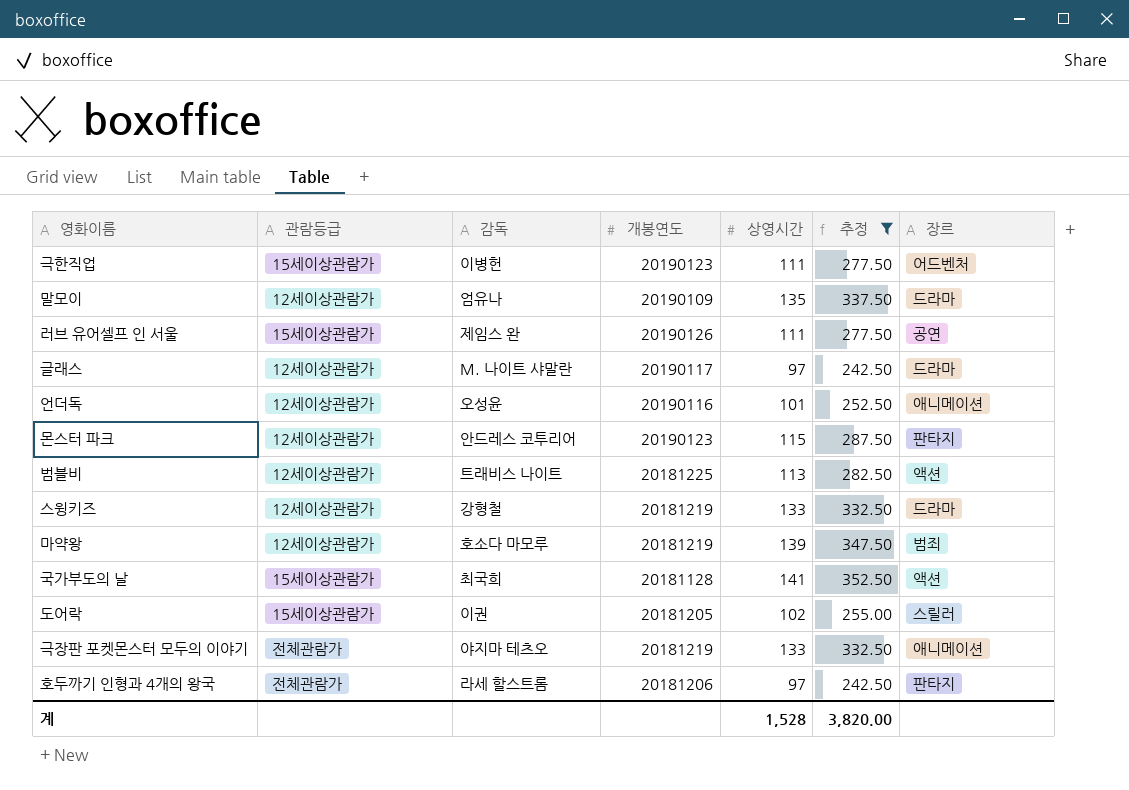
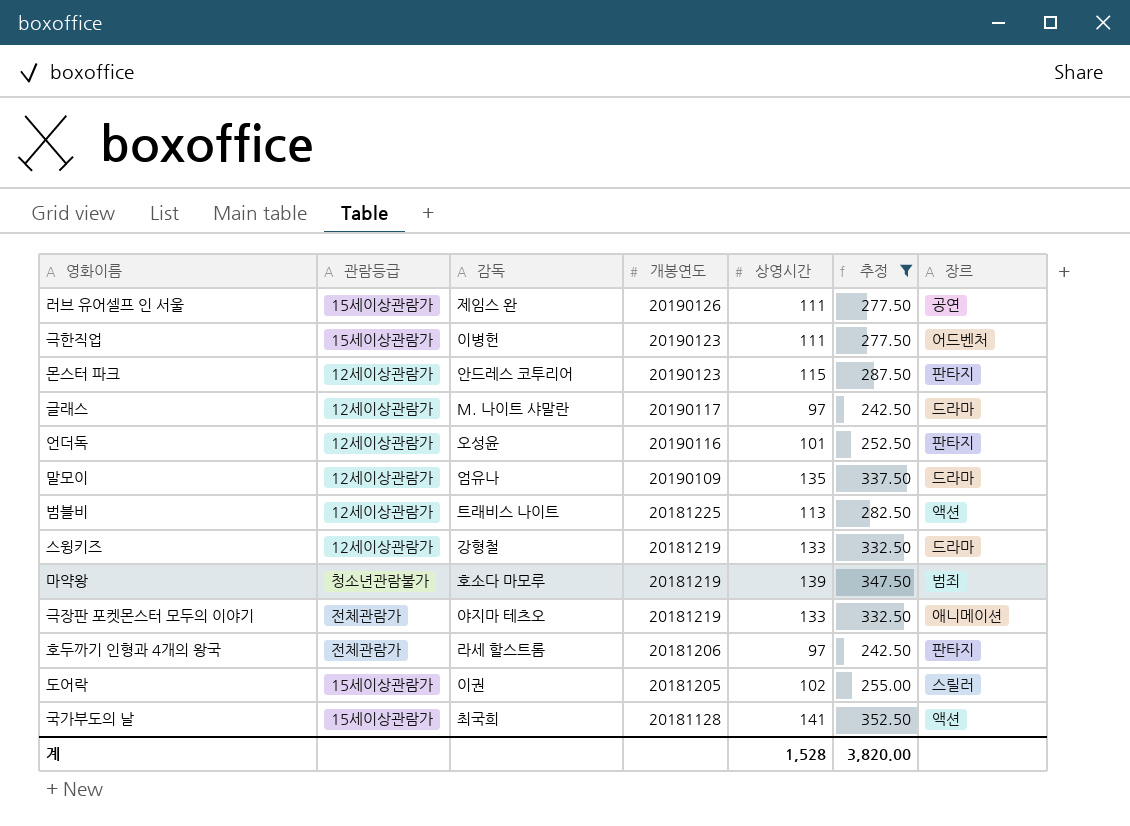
row order: none -> 개봉연도 descending
언더독 | 장르: 애니메이션 -> 판타지
마약왕 | 관람등급: 12세이상관람가 -> 청소년관람불가

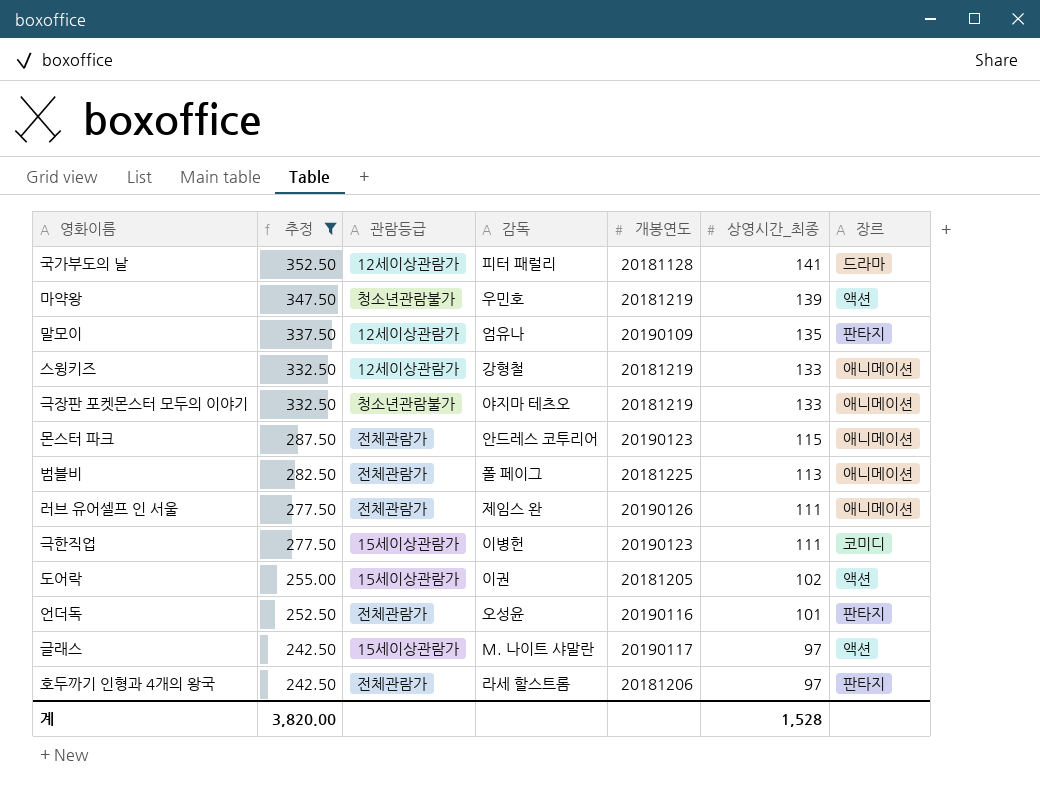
row order: 개봉연도 descending -> 추정 descending
column 추정 | position: 6 -> 2
column name: 상영시간 -> 상영시간_최종
국가부도의 날 | 관람등급: 15세이상관람가 -> 12세이상관람가
국가부도의 날 | 감독: 최국희 -> 피터 패럴리
국가부도의 날 | 장르: 액션 -> 드라마
마약왕 | 감독: 호소다 마모루 -> 우민호
마약왕 | 장르: 범죄 -> 액션
말모이 | 장르: 드라마 -> 판타지
스윙키즈 | 장르: 드라마 -> 애니메이션
극장판 포켓몬스터 모두의 이야기 | 관람등급: 전체관람가 -> 청소년관람불가
몬스터 파크 | 관람등급: 12세이상관람가 -> 전체관람가
몬스터 파크 | 장르: 판타지 -> 애니메이션
범블비 | 관람등급: 12세이상관람가 -> 전체관람가
범블비 | 감독: 트래비스 나이트 -> 폴 페이그
범블비 | 장르: 액션 -> 애니메이션
러브 유어셀프 인 서울 | 관람등급: 15세이상관람가 -> 전체관람가
러브 유어셀프 인 서울 | 장르: 공연 -> 애니메이션
극한직업 | 장르: 어드벤처 -> 코미디
도어락 | 장르: 스릴러 -> 액션
언더독 | 관람등급: 12세이상관람가 -> 전체관람가
글래스 | 관람등급: 12세이상관람가 -> 15세이상관람가
글래스 | 장르: 드라마 -> 액션

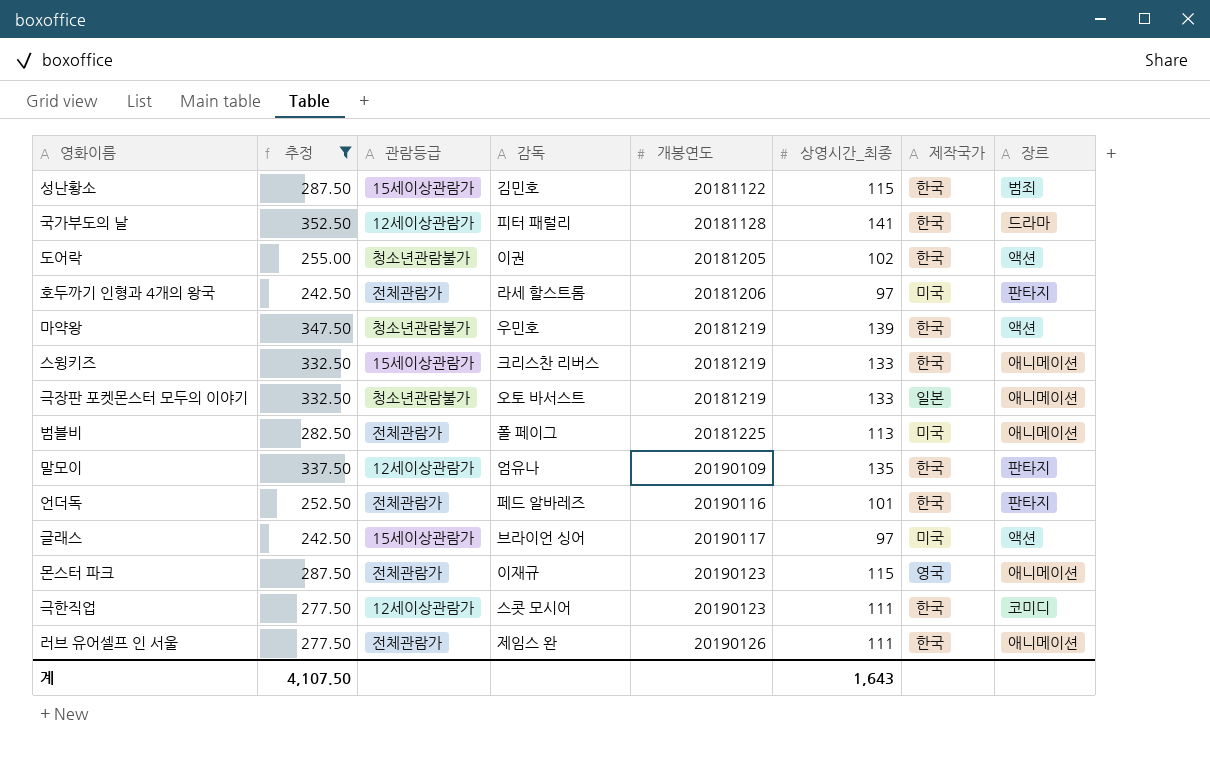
row order: 추정 descending -> 개봉연도 ascending
column 제작국가 | position: none -> 7
row 성난황소: none -> 287.50 | 15세이상관람가 | 김민호 | 20181122 | 115 | 한국 | 범죄
도어락 | 관람등급: 15세이상관람가 -> 청소년관람불가
스윙키즈 | 관람등급: 12세이상관람가 -> 15세이상관람가
스윙키즈 | 감독: 강형철 -> 크리스찬 리버스
극장판 포켓몬스터 모두의 이야기 | 감독: 야지마 테츠오 -> 오토 바서스트
언더독 | 감독: 오성윤 -> 페드 알바레즈
글래스 | 감독: M. 나이트 샤말란 -> 브라이언 싱어
몬스터 파크 | 감독: 안드레스 코투리어 -> 이재규
극한직업 | 관람등급: 15세이상관람가 -> 12세이상관람가
극한직업 | 감독: 이병헌 -> 스콧 모시어
계 | 추정: 3,820.00 -> 4,107.50
계 | 상영시간_최종: 1,528 -> 1,643

